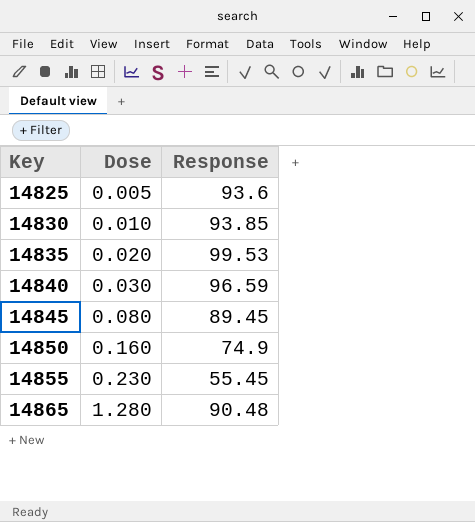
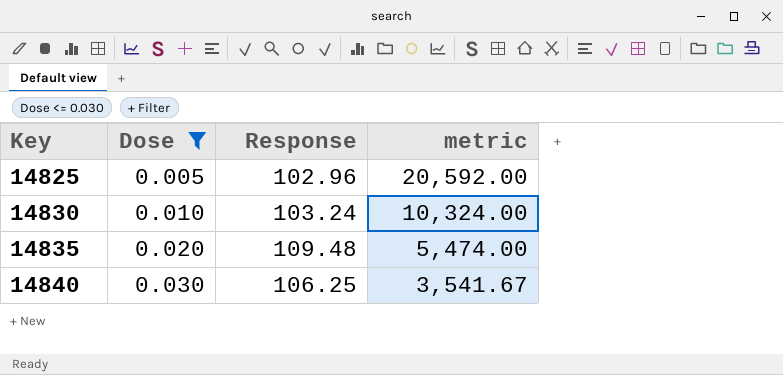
filter: none -> Dose <= 0.030
column metric | formula: none -> [Response] / [Dose]
14825 | Response: 93.6 -> 102.96
14830 | Response: 93.85 -> 103.24
14835 | Response: 99.53 -> 109.48
14840 | Response: 96.59 -> 106.25

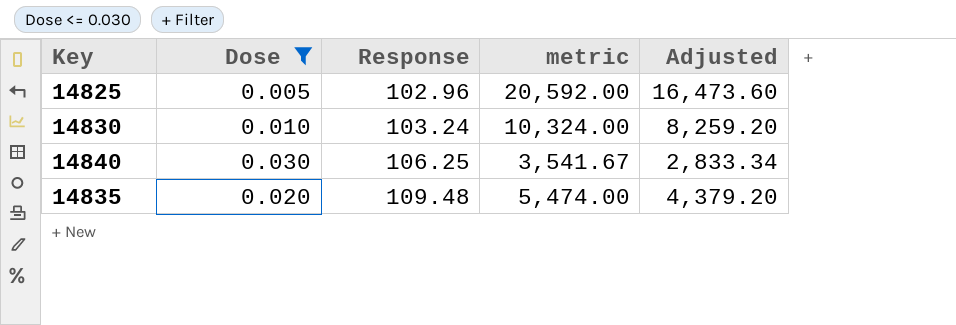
row order: Key ascending -> Response ascending
column Adjusted | formula: none -> [metric] * 0.8

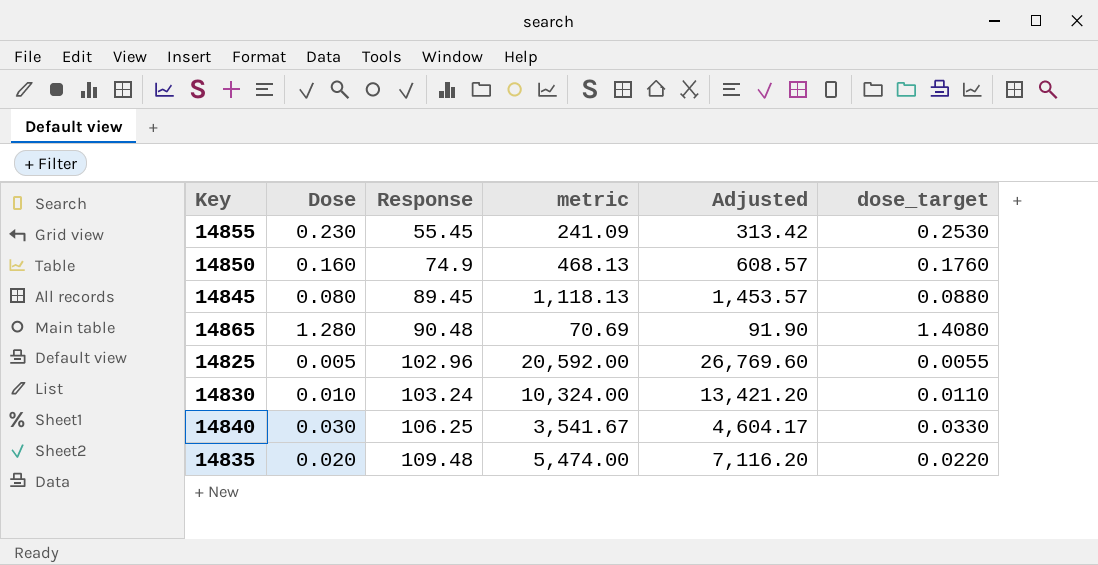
filter: Dose <= 0.030 -> none
column Adjusted | formula: [metric] * 0.8 -> [metric] * 1.3
column dose_target | formula: none -> [Dose] * 1.1

